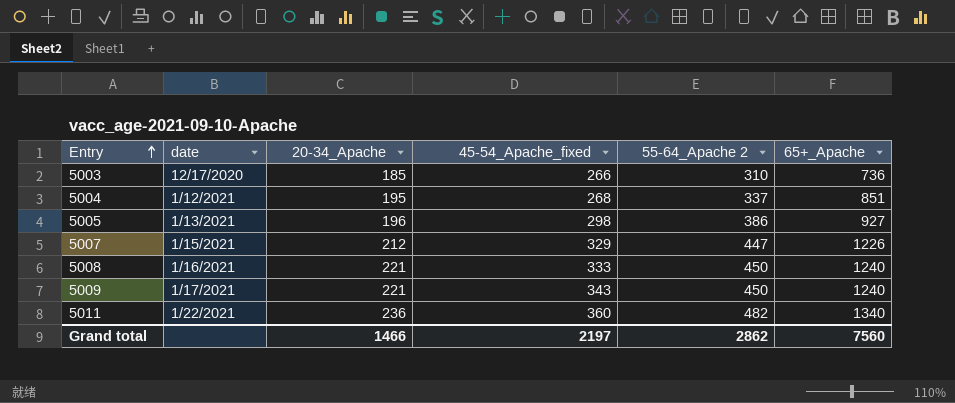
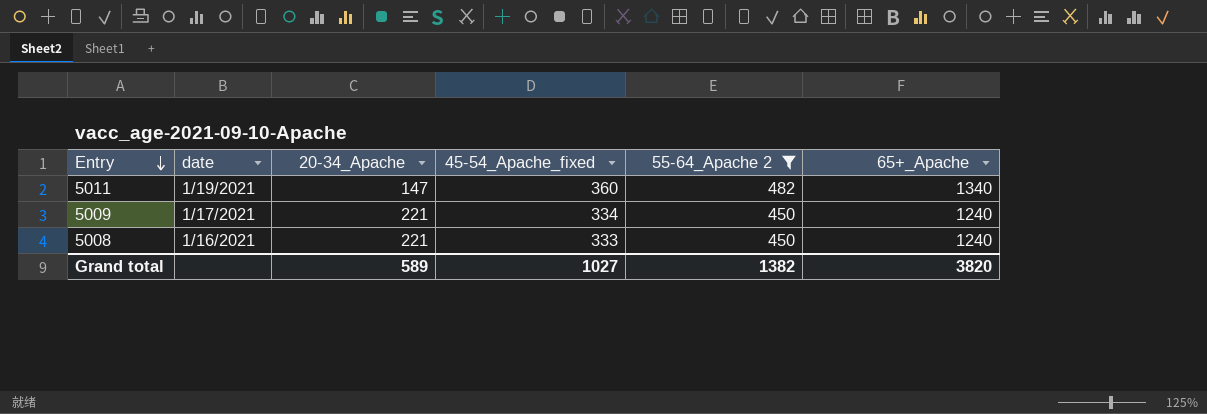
filter: none -> 55-64_Apache 2 >= 450
row order: Entry ascending -> Entry descending
5011 | date: 1/22/2021 -> 1/19/2021
5011 | 20-34_Apache: 236 -> 147
5009 | 45-54_Apache_fixed: 343 -> 334
Grand total | 20-34_Apache: 1466 -> 589
Grand total | 45-54_Apache_fixed: 2197 -> 1027
Grand total | 55-64_Apache 2: 2862 -> 1382
Grand total | 65+_Apache: 7560 -> 3820

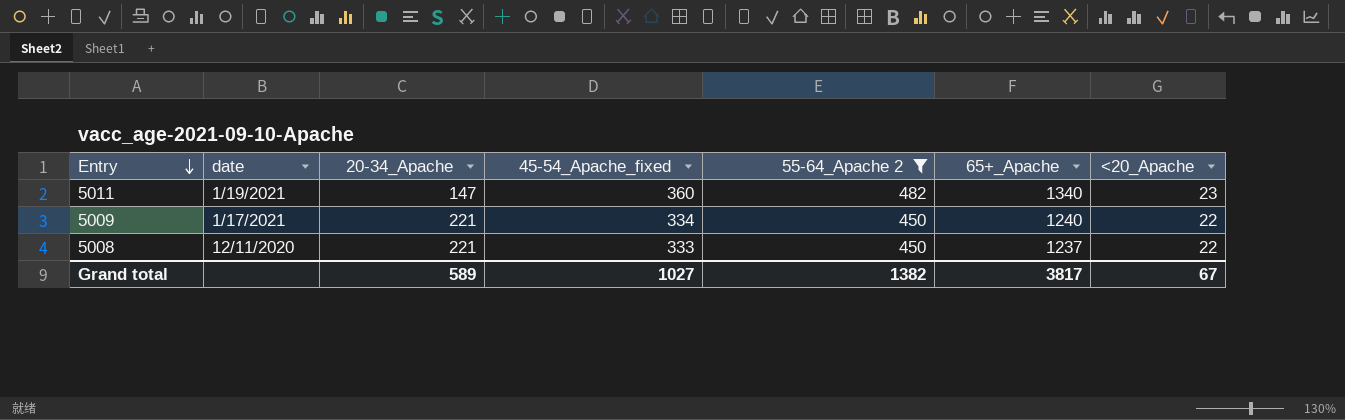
column <20_Apache | position: none -> 7
5008 | date: 1/16/2021 -> 12/11/2020
5008 | 65+_Apache: 1240 -> 1237
Grand total | 65+_Apache: 3820 -> 3817

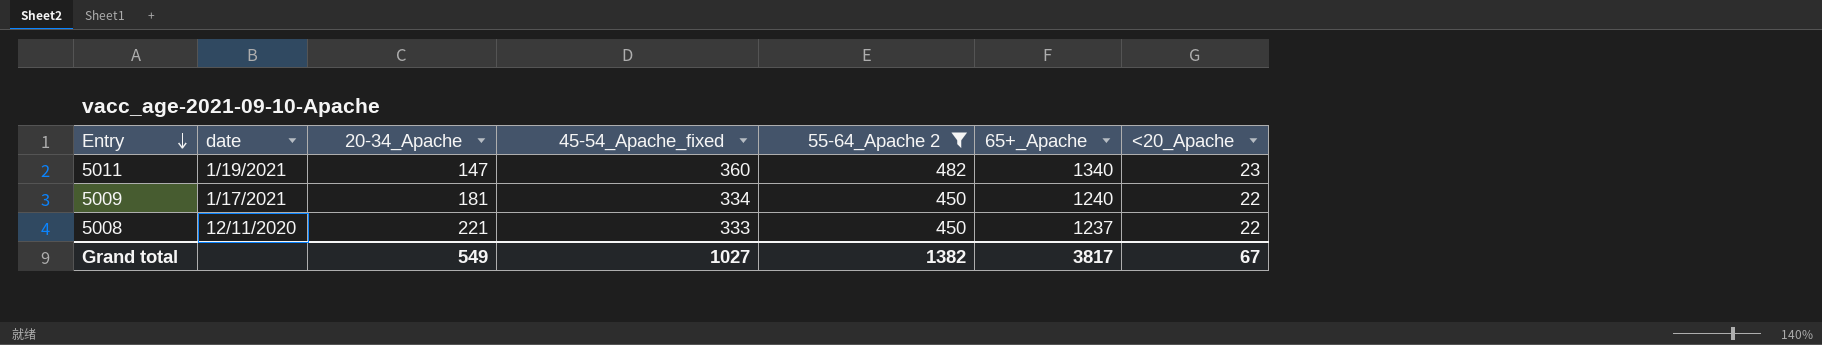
5009 | 20-34_Apache: 221 -> 181
Grand total | 20-34_Apache: 589 -> 549

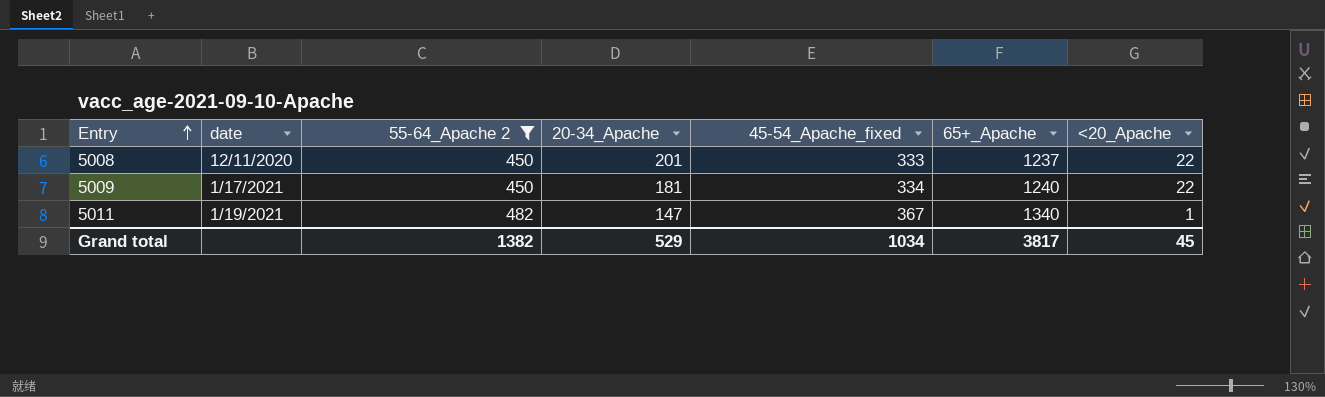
row order: Entry descending -> Entry ascending
column 55-64_Apache 2 | position: 5 -> 3
5008 | 20-34_Apache: 221 -> 201
5011 | 45-54_Apache_fixed: 360 -> 367
5011 | <20_Apache: 23 -> 1
Grand total | 20-34_Apache: 549 -> 529
Grand total | 45-54_Apache_fixed: 1027 -> 1034
Grand total | <20_Apache: 67 -> 45

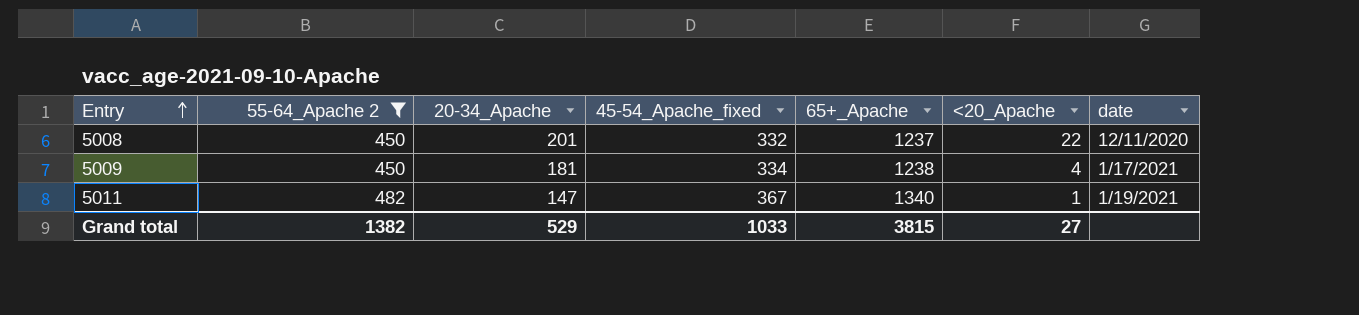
column date | position: 2 -> 7
5008 | 45-54_Apache_fixed: 333 -> 332
5009 | 65+_Apache: 1240 -> 1238
5009 | <20_Apache: 22 -> 4
Grand total | 45-54_Apache_fixed: 1034 -> 1033
Grand total | 65+_Apache: 3817 -> 3815
Grand total | <20_Apache: 45 -> 27

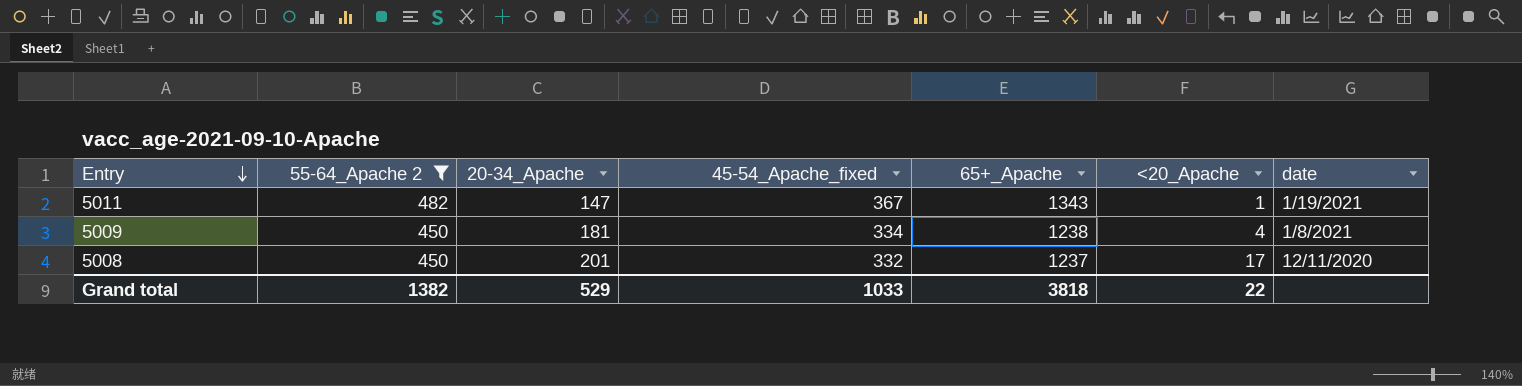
row order: Entry ascending -> Entry descending
5011 | 65+_Apache: 1340 -> 1343
5009 | date: 1/17/2021 -> 1/8/2021
5008 | <20_Apache: 22 -> 17
Grand total | 65+_Apache: 3815 -> 3818
Grand total | <20_Apache: 27 -> 22

